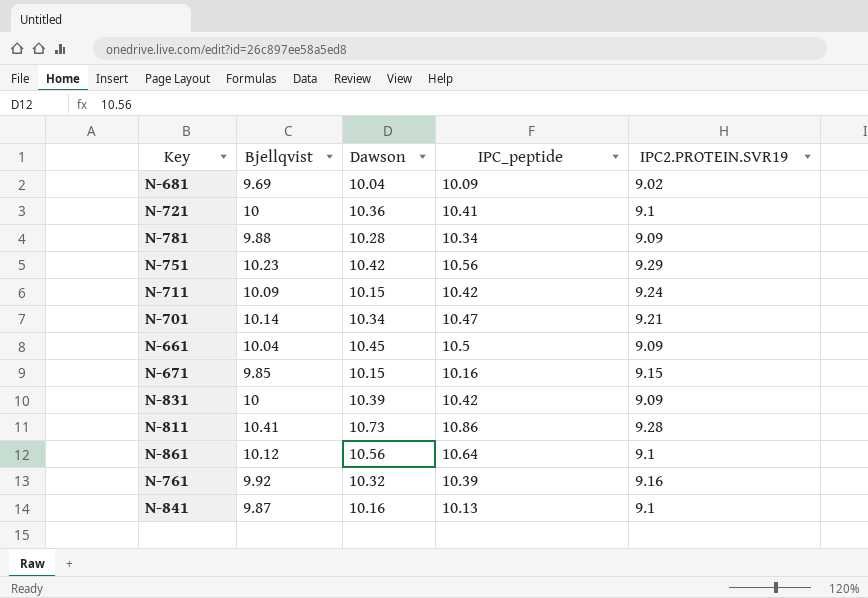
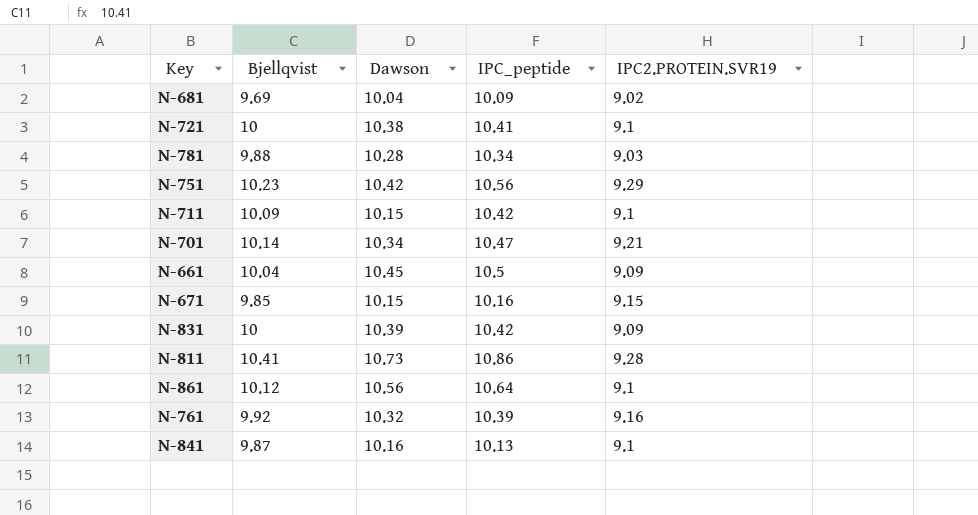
N-721 | Dawson: 10.36 -> 10.38
N-781 | IPC2.PROTEIN.SVR19: 9.09 -> 9.03
N-711 | IPC2.PROTEIN.SVR19: 9.24 -> 9.1

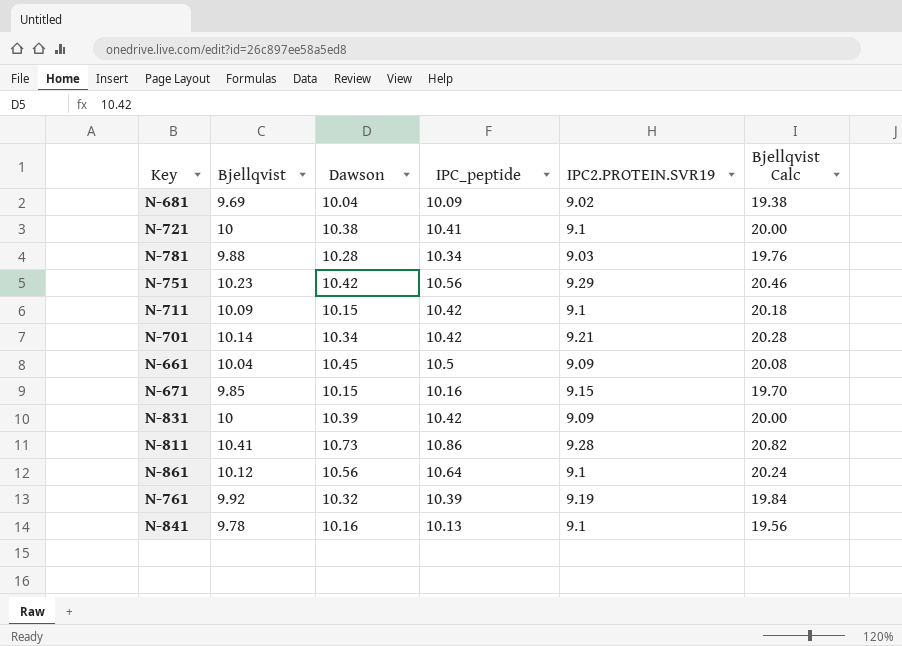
column Bjellqvist Calc | formula: none -> [Bjellqvist] * 2
N-701 | IPC_peptide: 10.47 -> 10.42
N-761 | IPC2.PROTEIN.SVR19: 9.16 -> 9.19
N-841 | Bjellqvist: 9.87 -> 9.78

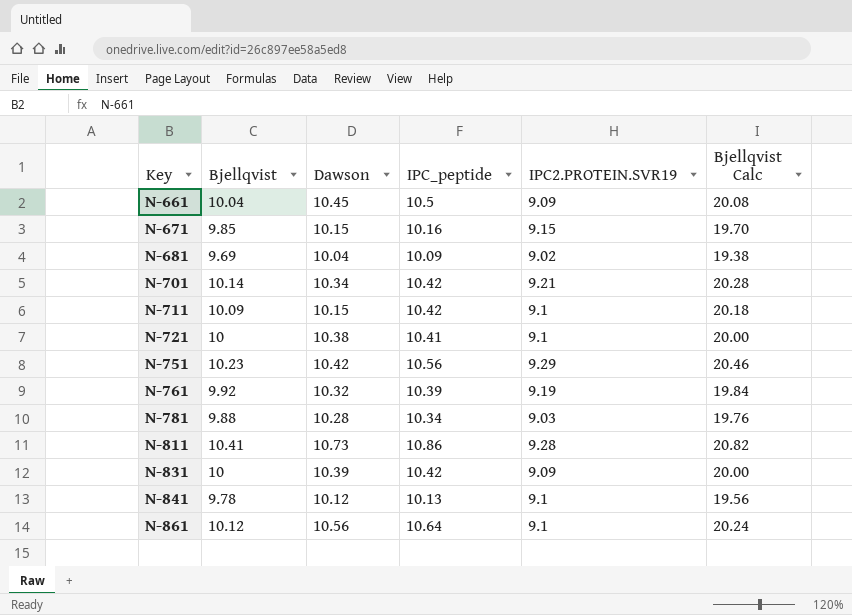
row order: none -> Key ascending
N-841 | Dawson: 10.16 -> 10.12

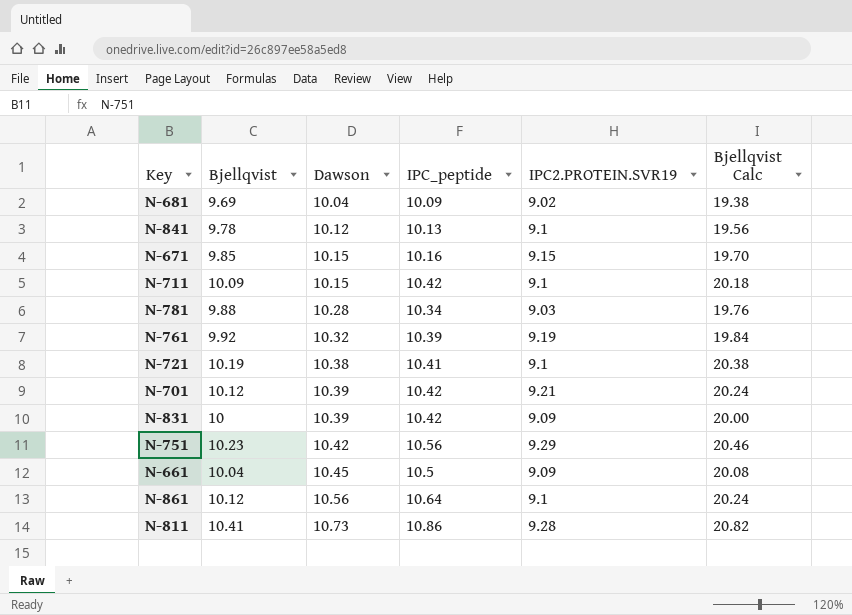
row order: Key ascending -> Dawson ascending
N-721 | Bjellqvist: 10 -> 10.19
N-721 | Bjellqvist Calc: 20.00 -> 20.38
N-701 | Bjellqvist: 10.14 -> 10.12
N-701 | Dawson: 10.34 -> 10.39
N-701 | Bjellqvist Calc: 20.28 -> 20.24

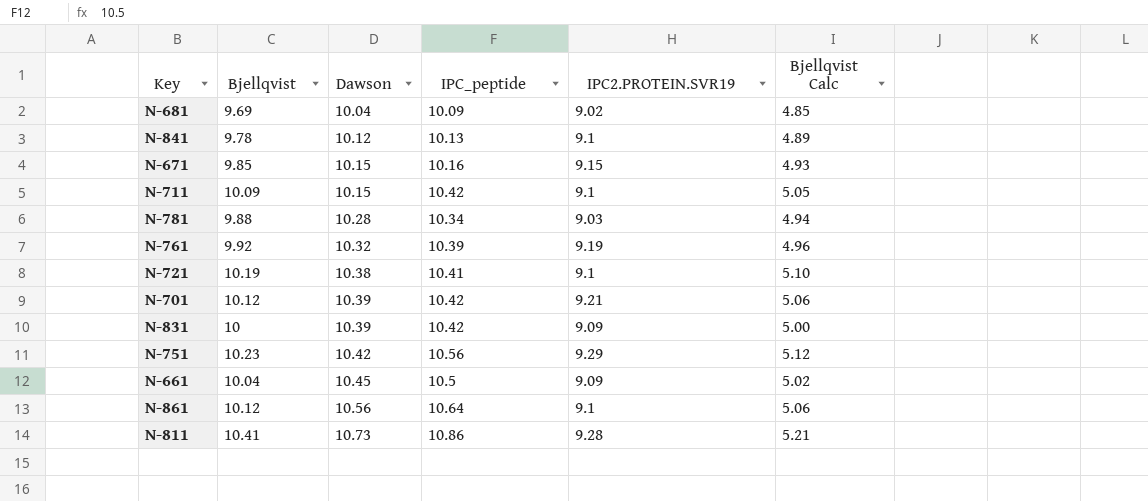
column Bjellqvist Calc | formula: [Bjellqvist] * 2 -> [Bjellqvist] * 0.5

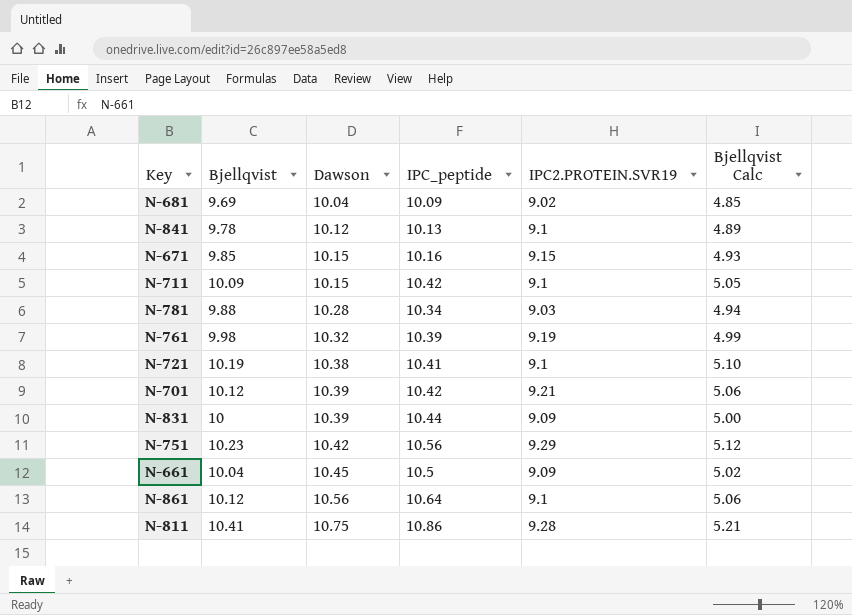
N-761 | Bjellqvist: 9.92 -> 9.98
N-761 | Bjellqvist Calc: 4.96 -> 4.99
N-831 | IPC_peptide: 10.42 -> 10.44
N-811 | Dawson: 10.73 -> 10.75

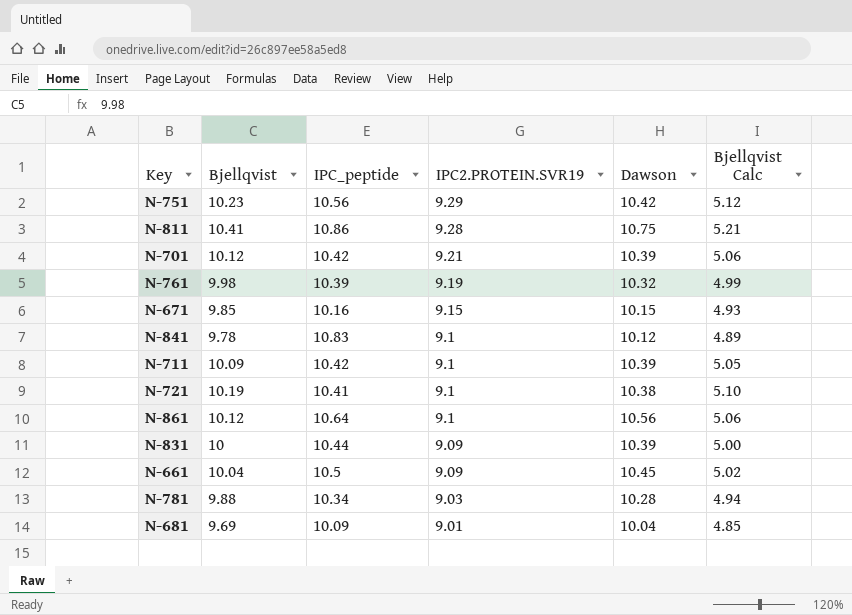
row order: Dawson ascending -> IPC2.PROTEIN.SVR19 descending
column Dawson | position: 3 -> 5
N-841 | IPC_peptide: 10.13 -> 10.83
N-711 | Dawson: 10.15 -> 10.39
N-681 | IPC2.PROTEIN.SVR19: 9.02 -> 9.01

